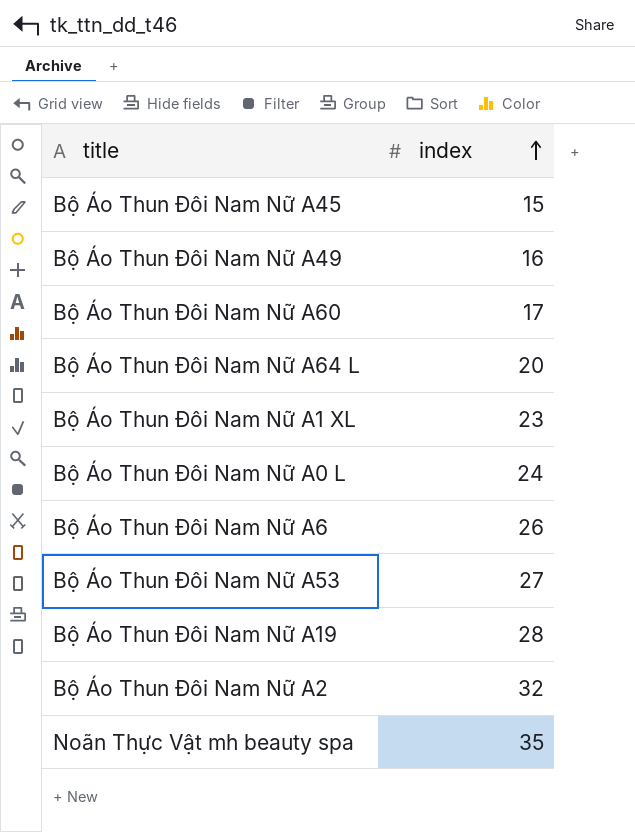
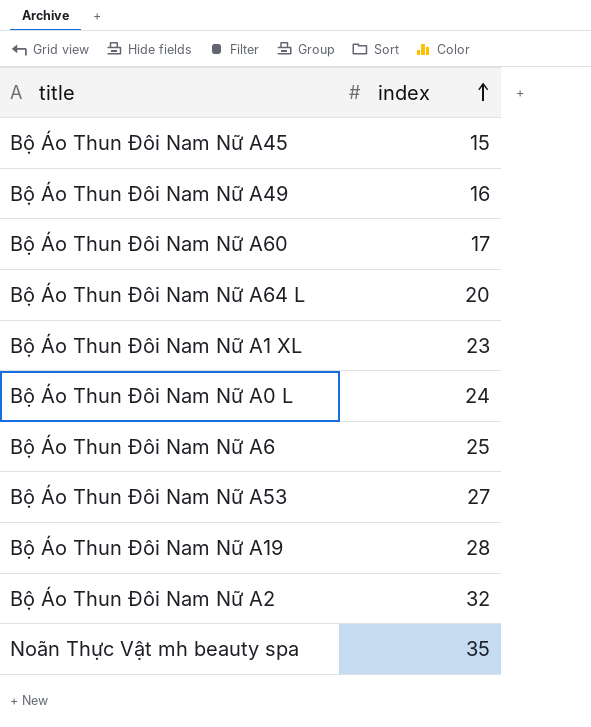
Bộ Áo Thun Đôi Nam Nữ A6 | index: 26 -> 25

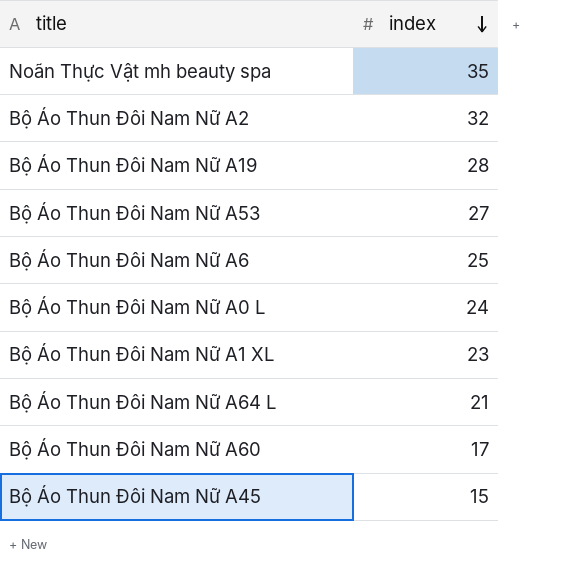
row order: index ascending -> index descending
row Bộ Áo Thun Đôi Nam Nữ A49: 16 -> none
Bộ Áo Thun Đôi Nam Nữ A64 L | index: 20 -> 21

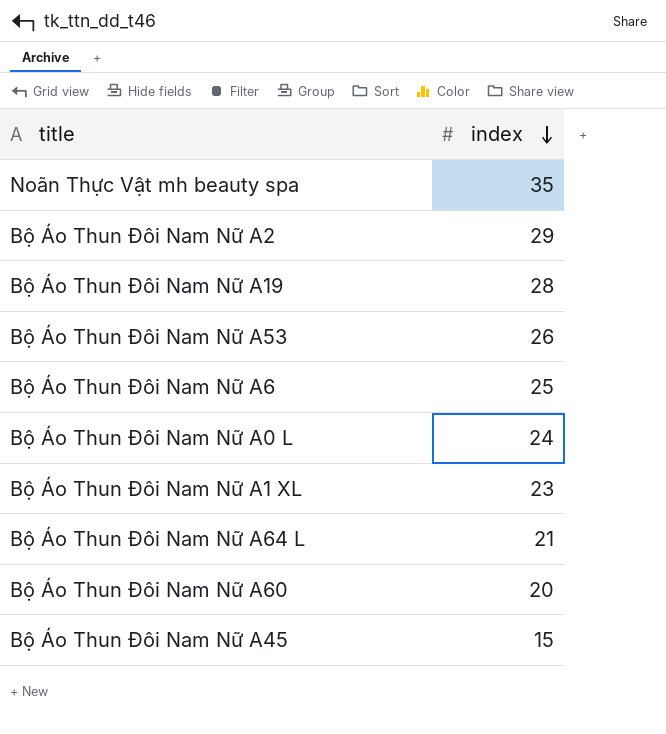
Bộ Áo Thun Đôi Nam Nữ A2 | index: 32 -> 29
Bộ Áo Thun Đôi Nam Nữ A53 | index: 27 -> 26
Bộ Áo Thun Đôi Nam Nữ A60 | index: 17 -> 20

